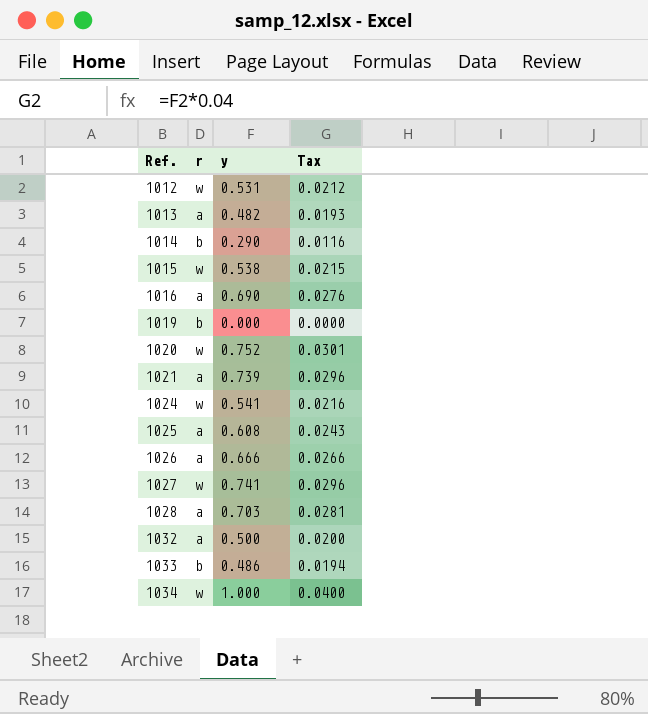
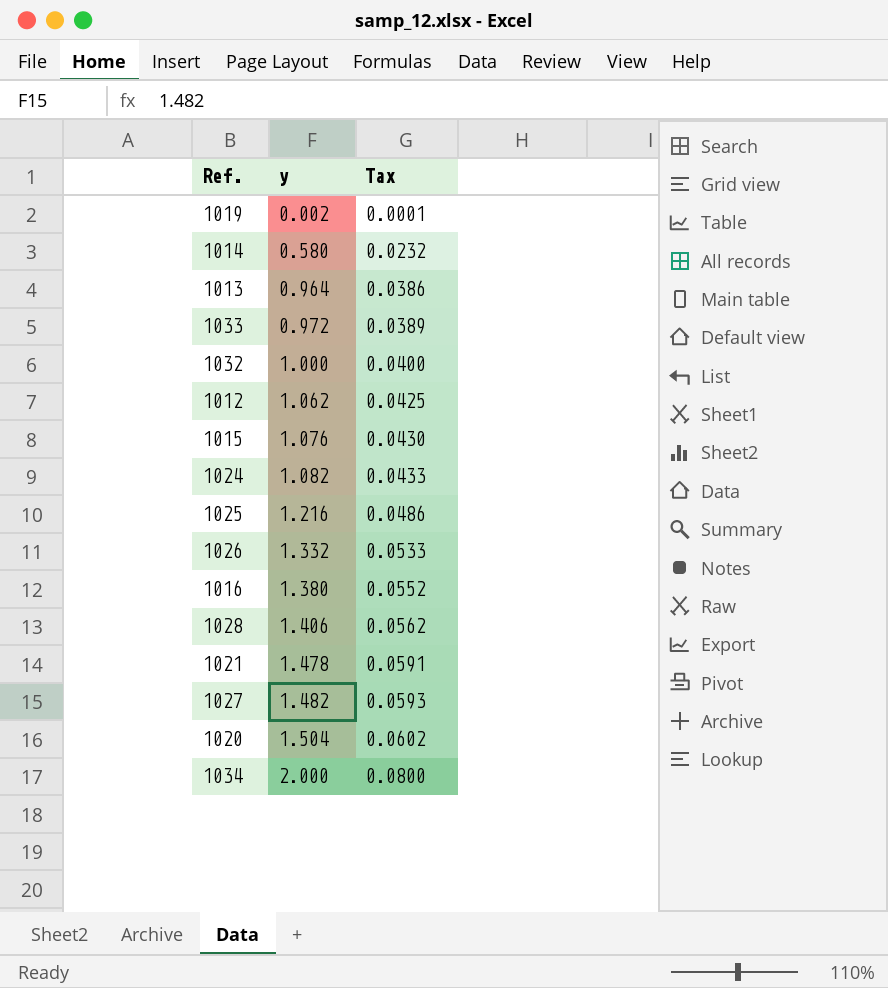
row order: Ref. ascending -> y ascending
column r | position: 2 -> none
1019 | y: 0.000 -> 0.002
1019 | Tax: 0.0000 -> 0.0001
1014 | y: 0.290 -> 0.580
1014 | Tax: 0.0116 -> 0.0232
1013 | y: 0.482 -> 0.964
1013 | Tax: 0.0193 -> 0.0386
1033 | y: 0.486 -> 0.972
1033 | Tax: 0.0194 -> 0.0389
1032 | y: 0.500 -> 1.000
1032 | Tax: 0.0200 -> 0.0400
1012 | y: 0.531 -> 1.062
1012 | Tax: 0.0212 -> 0.0425
1015 | y: 0.538 -> 1.076
1015 | Tax: 0.0215 -> 0.0430
1024 | y: 0.541 -> 1.082
1024 | Tax: 0.0216 -> 0.0433
1025 | y: 0.608 -> 1.216
1025 | Tax: 0.0243 -> 0.0486
1026 | y: 0.666 -> 1.332
1026 | Tax: 0.0266 -> 0.0533
1016 | y: 0.690 -> 1.380
1016 | Tax: 0.0276 -> 0.0552
1028 | y: 0.703 -> 1.406
1028 | Tax: 0.0281 -> 0.0562
1021 | y: 0.739 -> 1.478
1021 | Tax: 0.0296 -> 0.0591
1027 | y: 0.741 -> 1.482
1027 | Tax: 0.0296 -> 0.0593
1020 | y: 0.752 -> 1.504
1020 | Tax: 0.0301 -> 0.0602
1034 | y: 1.000 -> 2.000
1034 | Tax: 0.0400 -> 0.0800

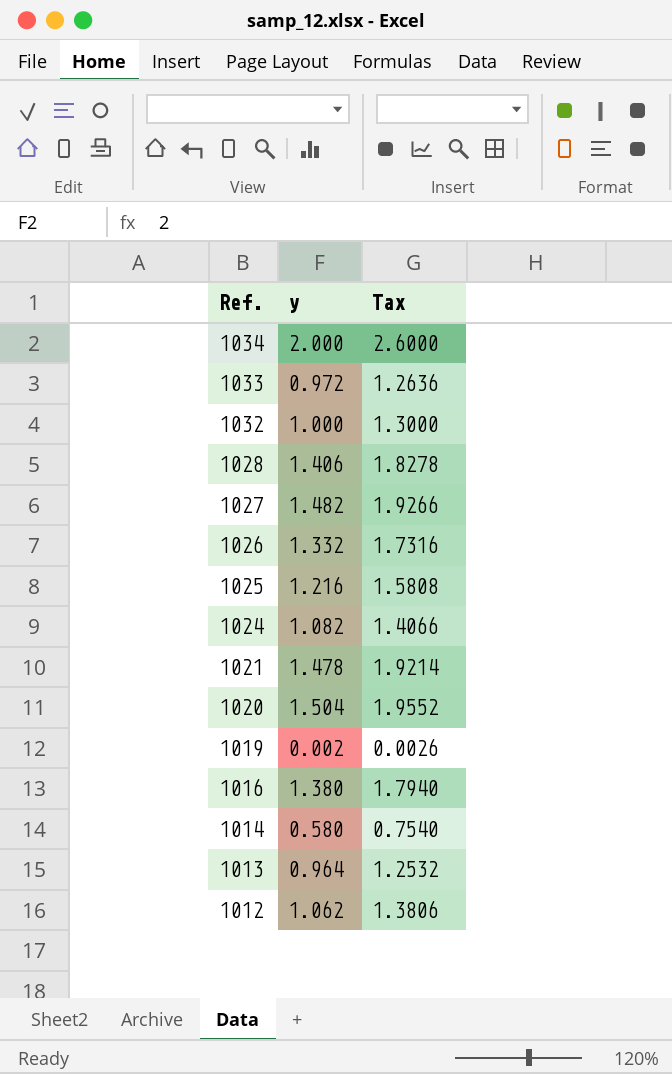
row order: y ascending -> Ref. descending
column Tax | formula: [y] * 0.04 -> [y] * 1.3
row 1015: 1.076 | 0.0430 -> none

